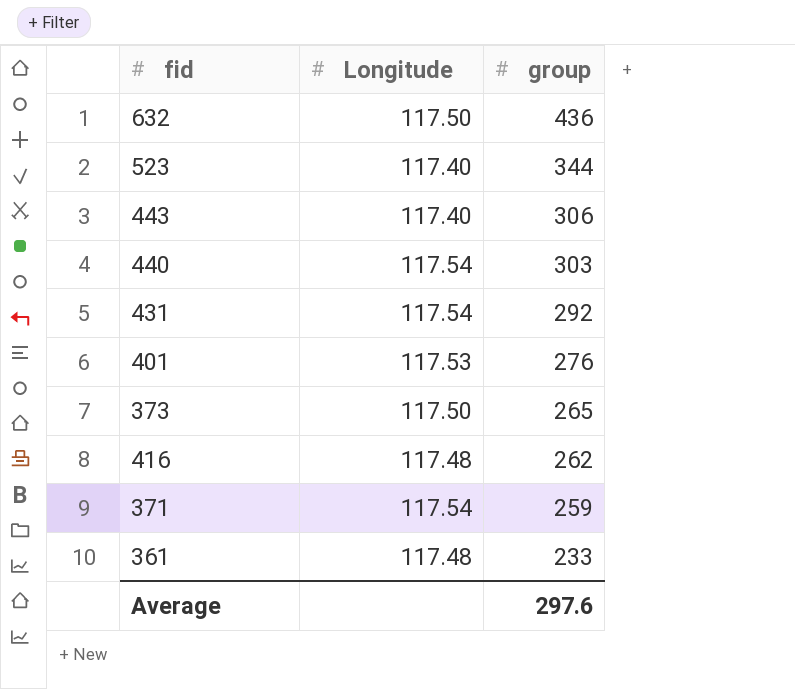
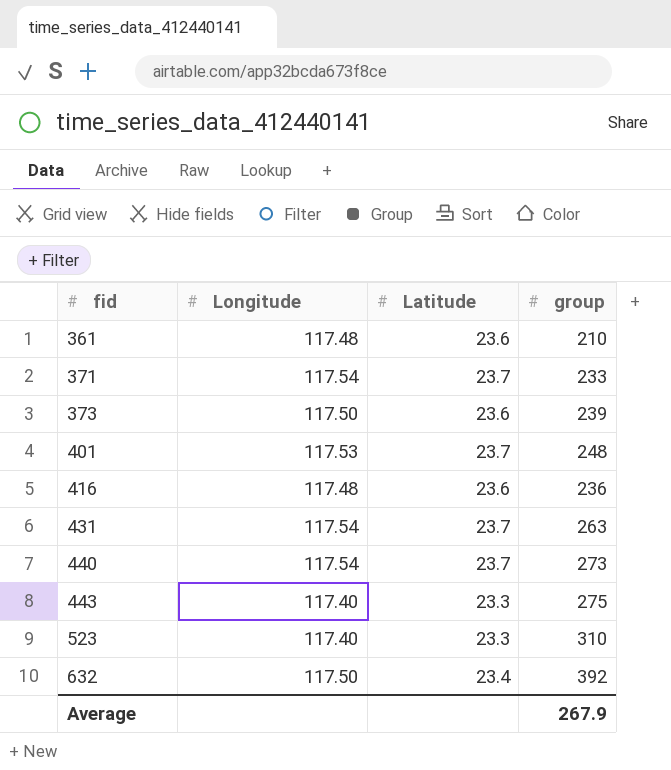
row order: group descending -> fid ascending
column Latitude | position: none -> 3
361 | group: 233 -> 210
371 | group: 259 -> 233
373 | group: 265 -> 239
401 | group: 276 -> 248
416 | group: 262 -> 236
431 | group: 292 -> 263
440 | group: 303 -> 273
443 | group: 306 -> 275
523 | group: 344 -> 310
632 | group: 436 -> 392
Average | group: 297.6 -> 267.9

